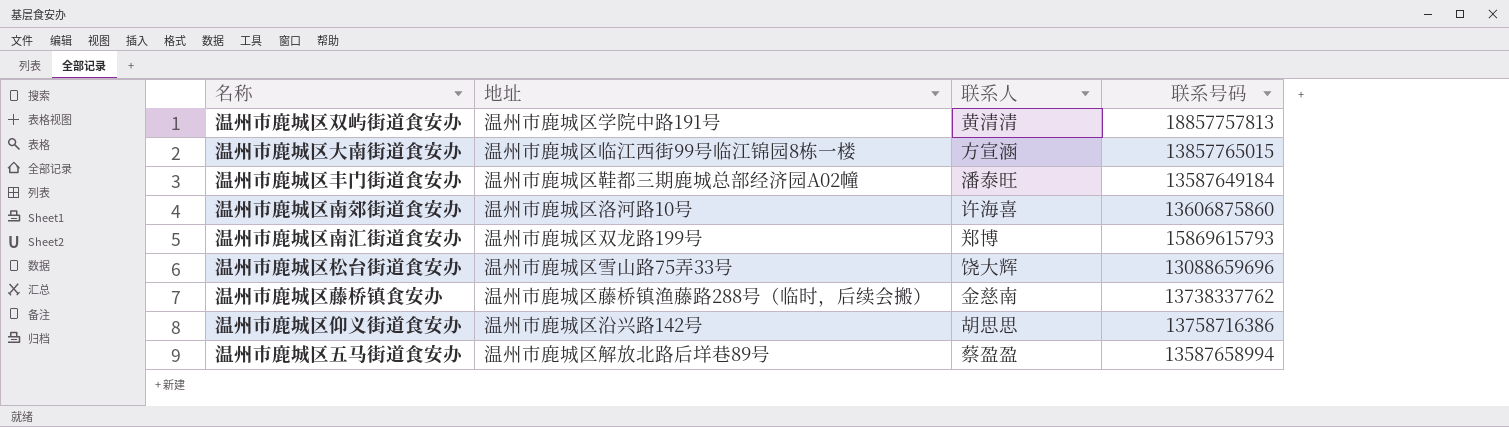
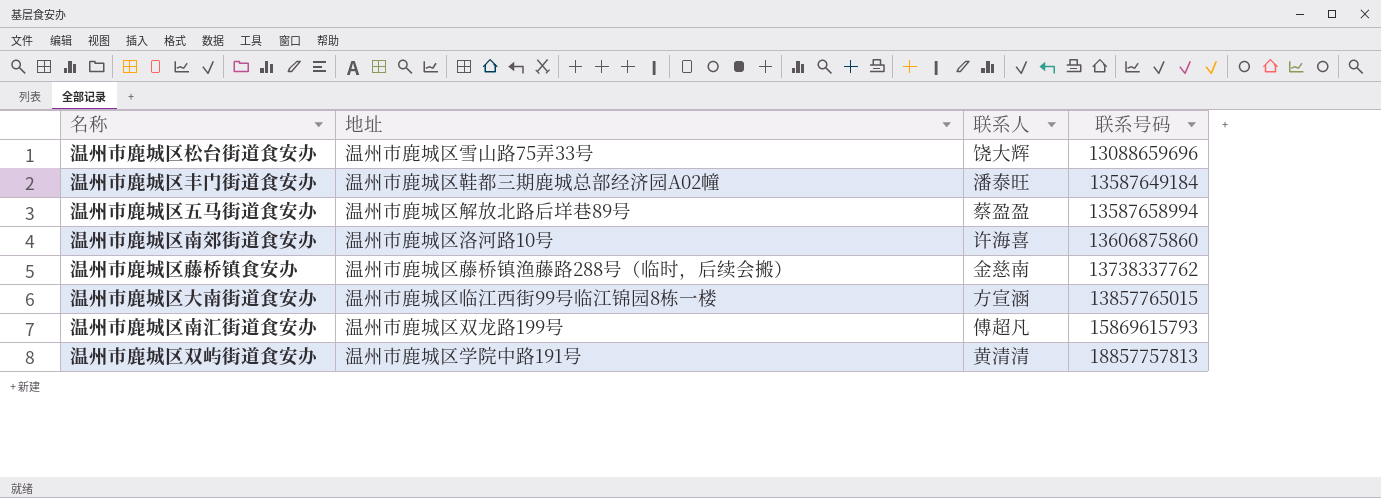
row order: none -> 联系号码 ascending
row 温州市鹿城区仰义街道食安办: 温州市鹿城区沿兴路142号 | 胡思思 | 13758716386 -> none
温州市鹿城区南汇街道食安办 | 联系人: 郑博 -> 傅超凡

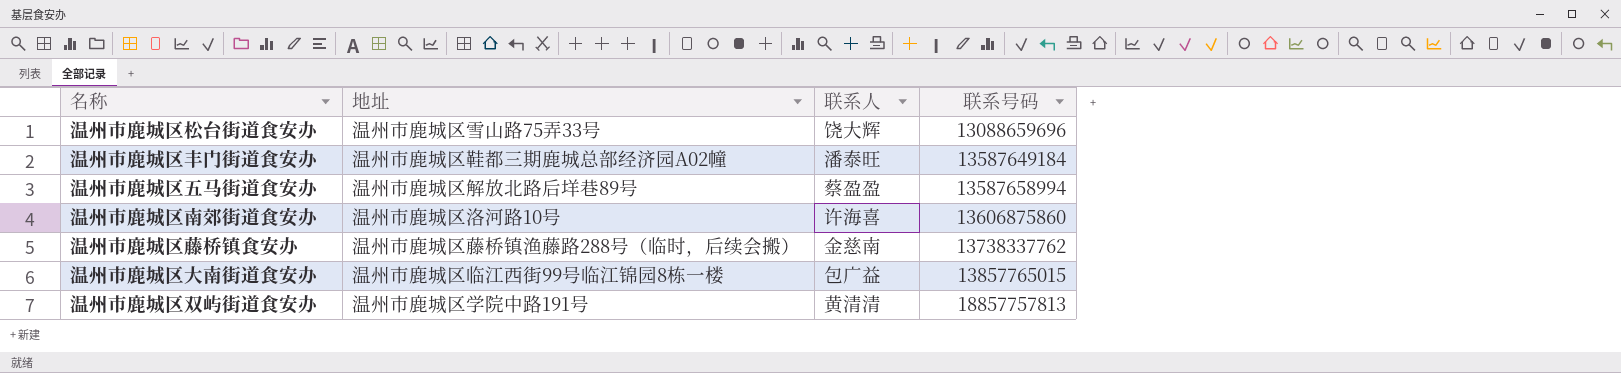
row 温州市鹿城区南汇街道食安办: 温州市鹿城区双龙路199号 | 傅超凡 | 15869615793 -> none
温州市鹿城区大南街道食安办 | 联系人: 方宣涵 -> 包广益

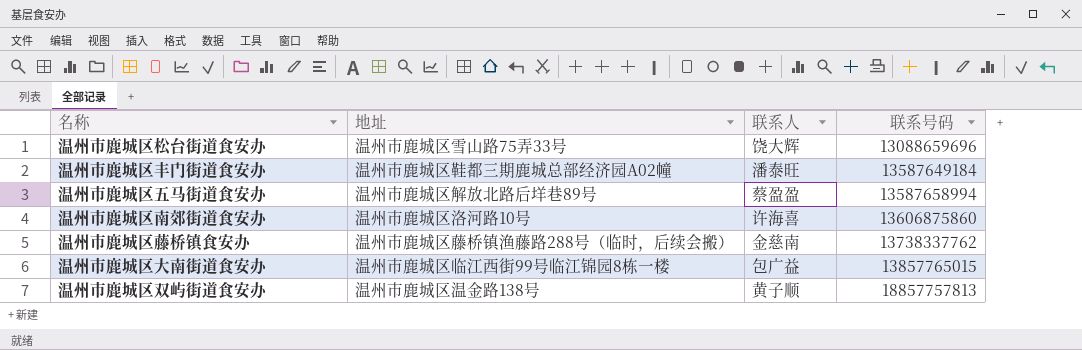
温州市鹿城区双屿街道食安办 | 地址: 温州市鹿城区学院中路191号 -> 温州市鹿城区温金路138号
温州市鹿城区双屿街道食安办 | 联系人: 黄清清 -> 黄子顺

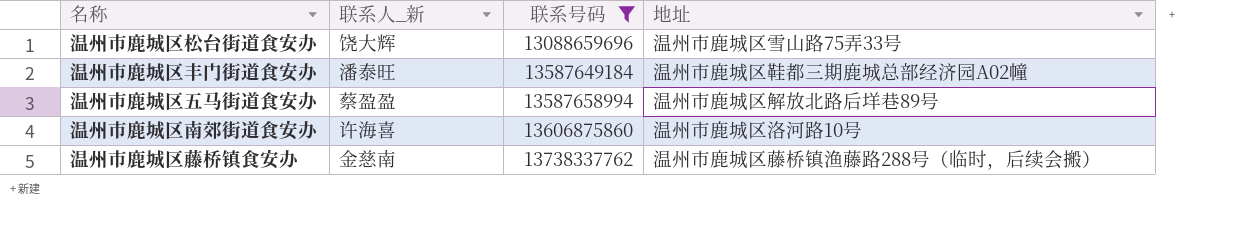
filter: none -> 联系号码 <= 13738337762
column name: 联系人 -> 联系人_新
column 地址 | position: 2 -> 4

